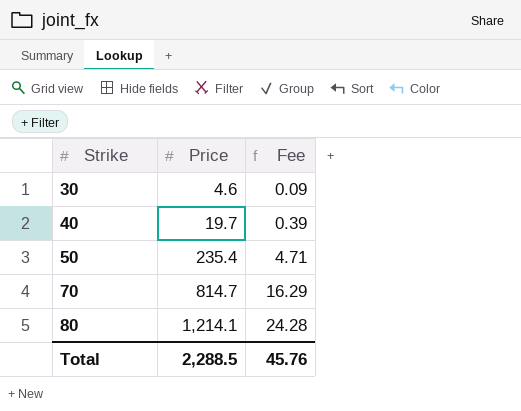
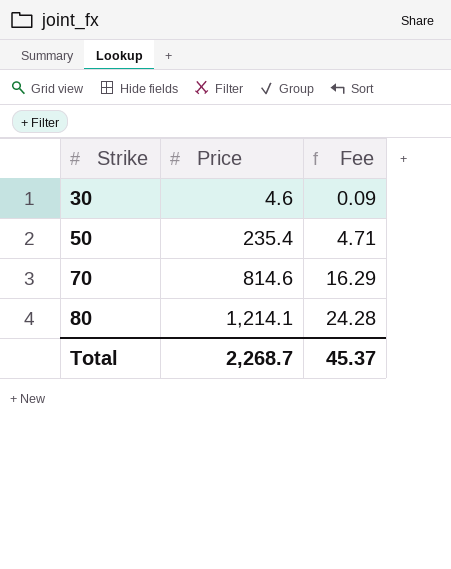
row 40: 19.7 | 0.39 -> none
70 | Price: 814.7 -> 814.6
Total | Price: 2,288.5 -> 2,268.7
Total | Fee: 45.76 -> 45.37

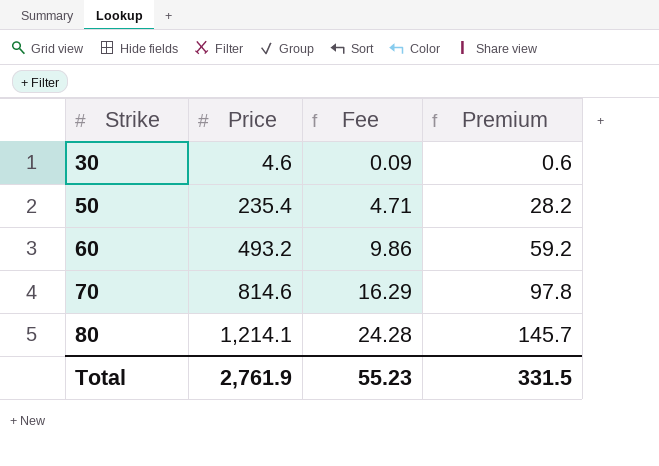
column Premium | formula: none -> [Price] * 0.12
row 60: none -> 493.2 | 9.86 | 59.2
Total | Price: 2,268.7 -> 2,761.9
Total | Fee: 45.37 -> 55.23

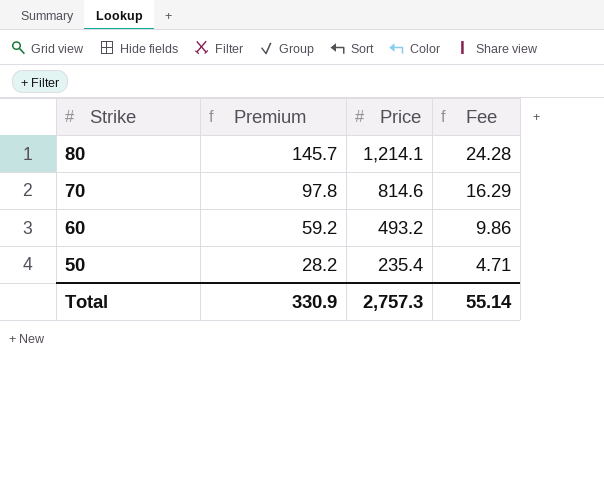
row order: Strike ascending -> Strike descending
column Premium | position: 4 -> 2
row 30: 4.6 | 0.09 | 0.6 -> none
Total | Premium: 331.5 -> 330.9
Total | Price: 2,761.9 -> 2,757.3
Total | Fee: 55.23 -> 55.14

